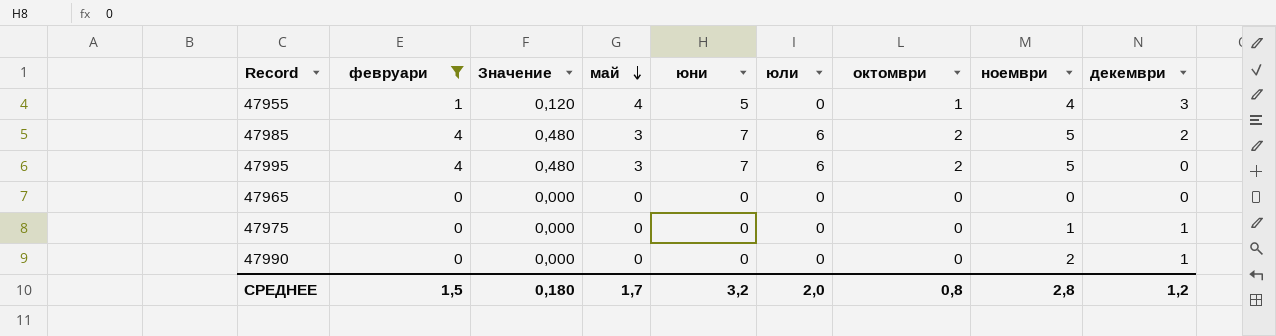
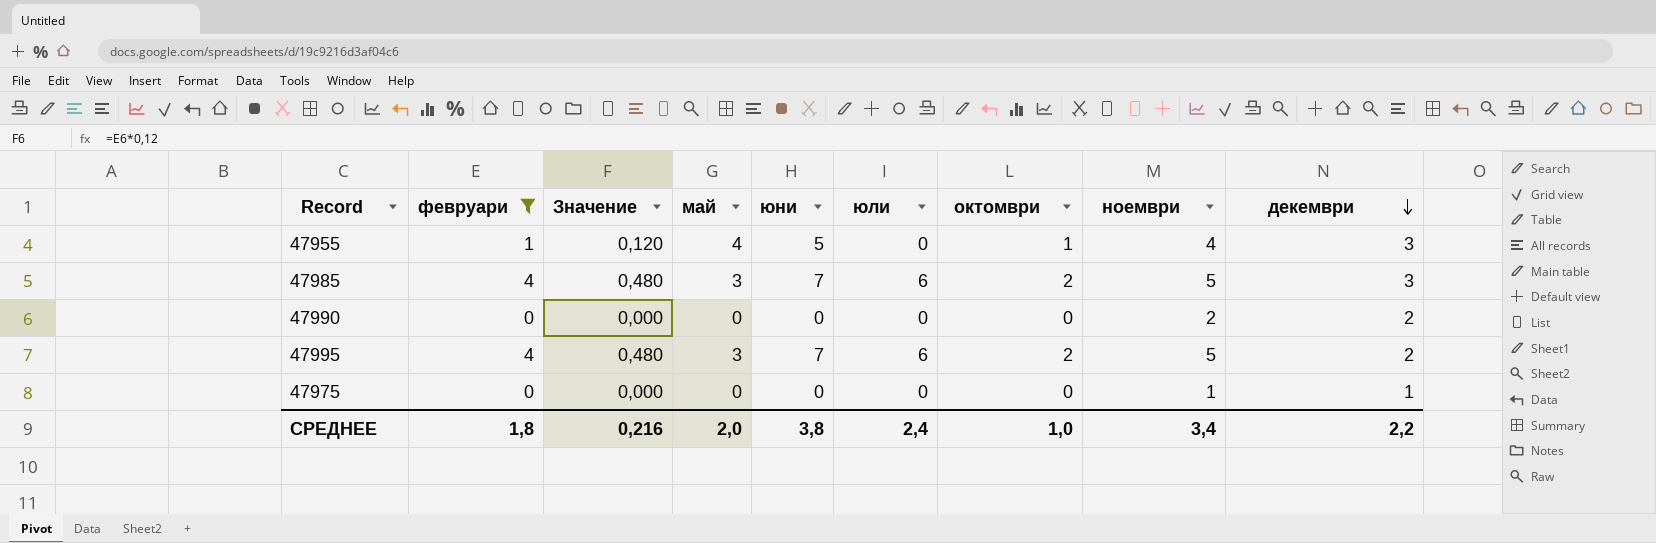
row order: май descending -> декември descending
row 47965: 0 | 0,000 | 0 | 0 | 0 | 0 | 0 | 0 -> none
47985 | декември: 2 -> 3
47990 | декември: 1 -> 2
47995 | декември: 0 -> 2
СРЕДНЕЕ | февруари: 1,5 -> 1,8
СРЕДНЕЕ | Значение: 0,180 -> 0,216
СРЕДНЕЕ | май: 1,7 -> 2,0
СРЕДНЕЕ | юни: 3,2 -> 3,8
СРЕДНЕЕ | юли: 2,0 -> 2,4
СРЕДНЕЕ | октомври: 0,8 -> 1,0
СРЕДНЕЕ | ноември: 2,8 -> 3,4
СРЕДНЕЕ | декември: 1,2 -> 2,2

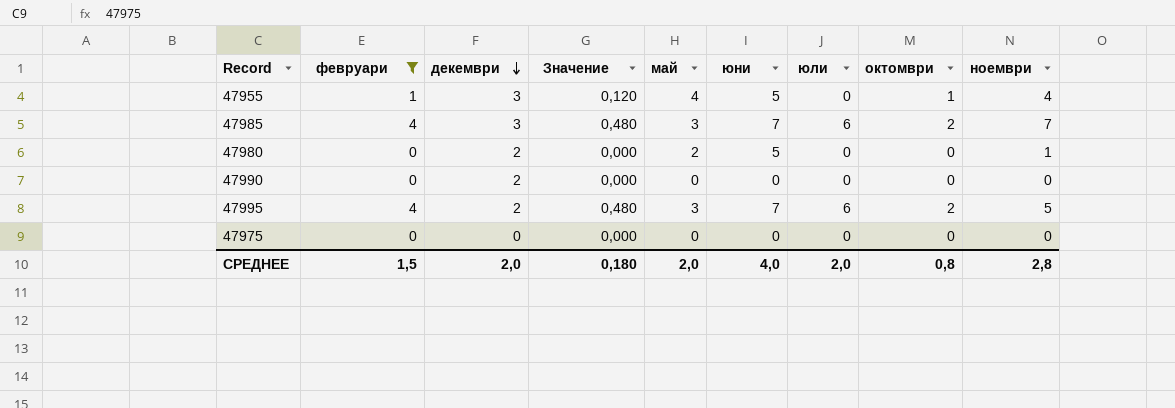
column декември | position: 9 -> 3
47985 | ноември: 5 -> 7
row 47980: none -> 0 | 2 | 0,000 | 2 | 5 | 0 | 0 | 1
47990 | ноември: 2 -> 0
47975 | декември: 1 -> 0
47975 | ноември: 1 -> 0
СРЕДНЕЕ | февруари: 1,8 -> 1,5
СРЕДНЕЕ | декември: 2,2 -> 2,0
СРЕДНЕЕ | Значение: 0,216 -> 0,180
СРЕДНЕЕ | юни: 3,8 -> 4,0
СРЕДНЕЕ | юли: 2,4 -> 2,0
СРЕДНЕЕ | октомври: 1,0 -> 0,8
СРЕДНЕЕ | ноември: 3,4 -> 2,8

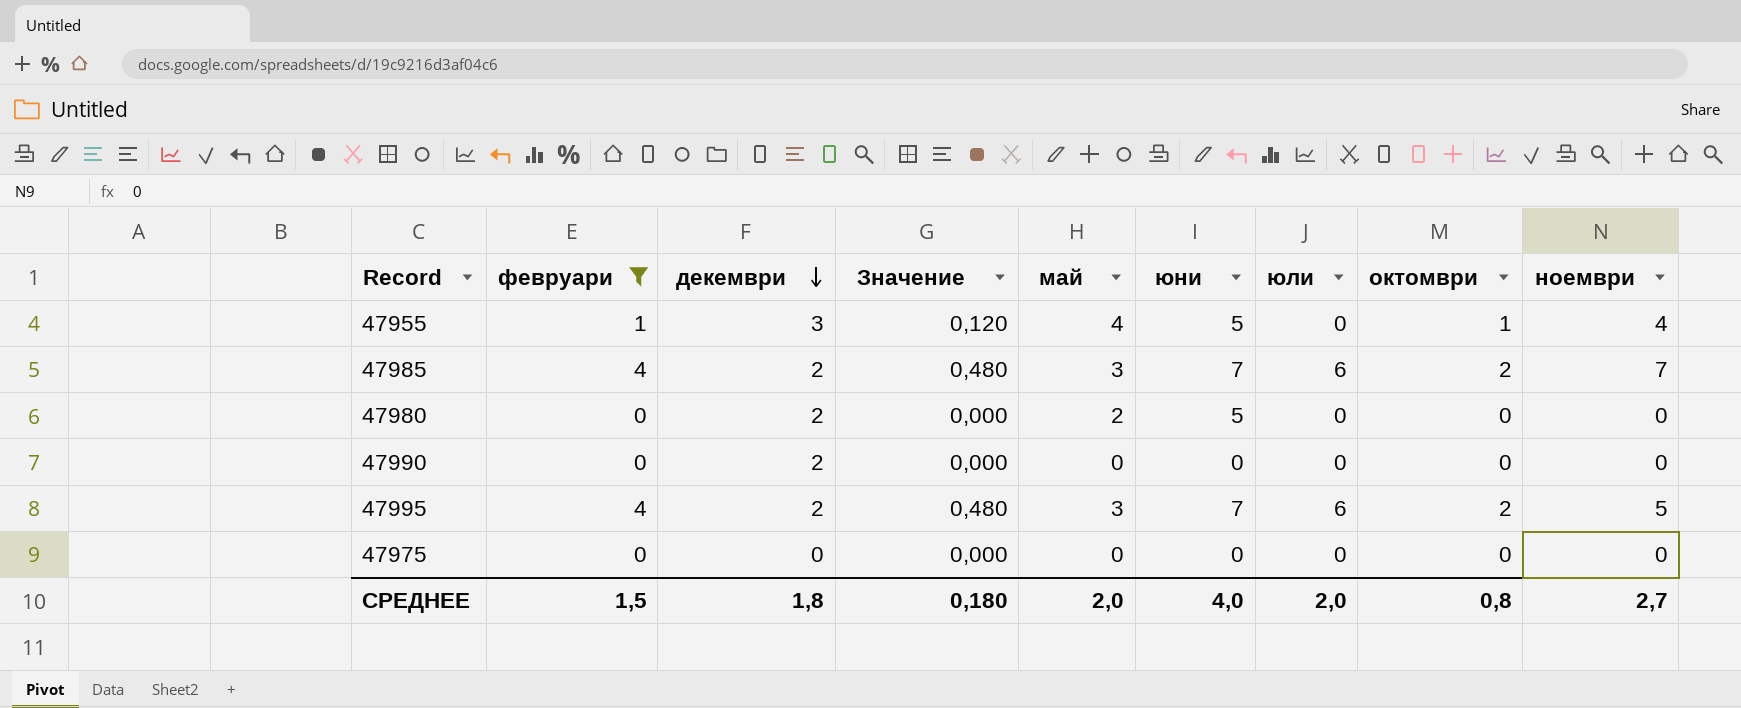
47985 | декември: 3 -> 2
47980 | ноември: 1 -> 0
СРЕДНЕЕ | декември: 2,0 -> 1,8
СРЕДНЕЕ | ноември: 2,8 -> 2,7

